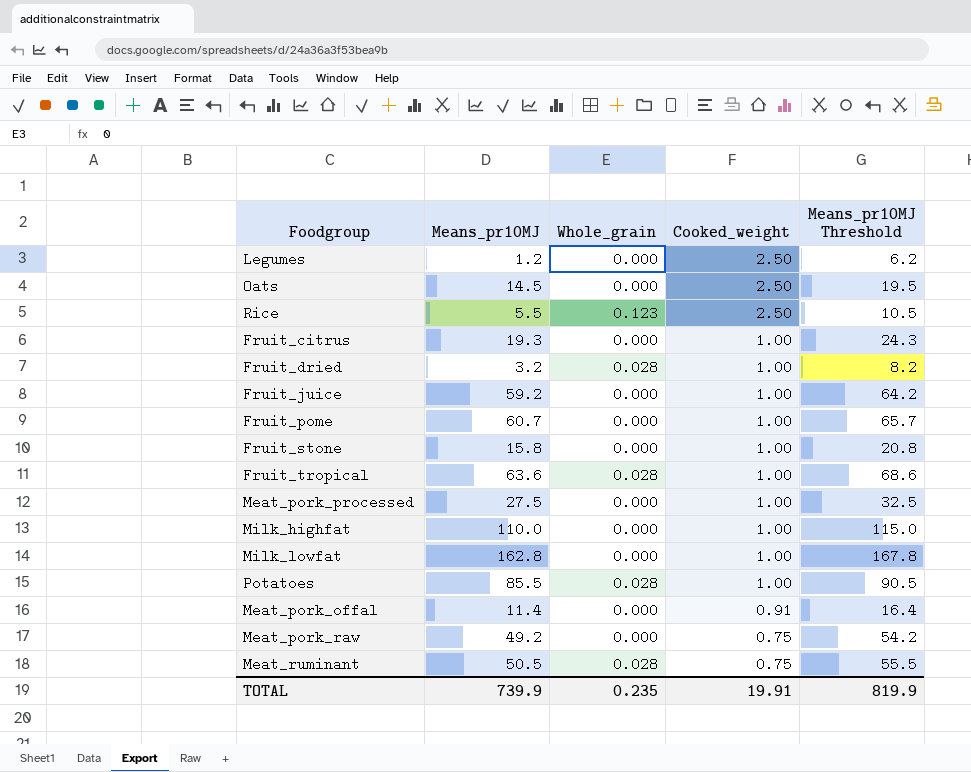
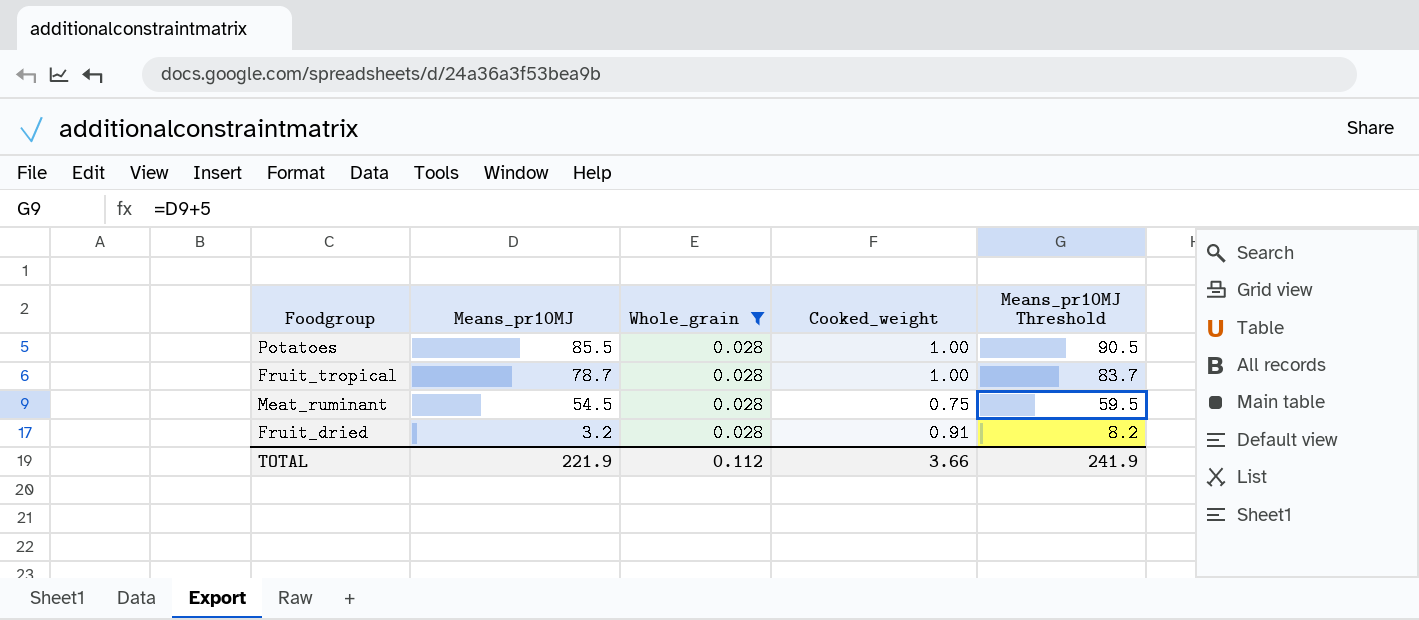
filter: none -> Whole_grain = 0.028
row order: Cooked_weight descending -> Means_pr10MJ descending
Fruit_tropical | Means_pr10MJ: 63.6 -> 78.7
Fruit_tropical | Means_pr10MJ Threshold: 68.6 -> 83.7
Meat_ruminant | Means_pr10MJ: 50.5 -> 54.5
Meat_ruminant | Means_pr10MJ Threshold: 55.5 -> 59.5
Fruit_dried | Cooked_weight: 1.00 -> 0.91
TOTAL | Means_pr10MJ: 739.9 -> 221.9
TOTAL | Whole_grain: 0.235 -> 0.112
TOTAL | Cooked_weight: 19.91 -> 3.66
TOTAL | Means_pr10MJ Threshold: 819.9 -> 241.9

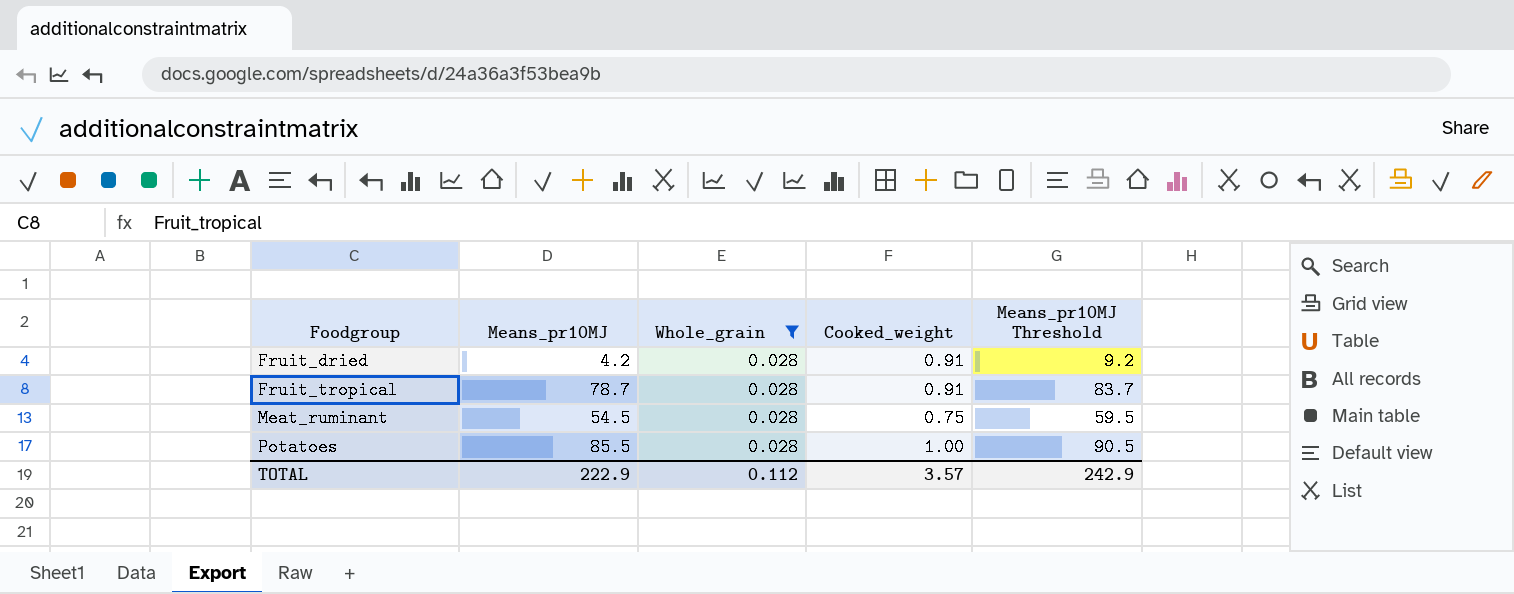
row order: Means_pr10MJ descending -> Foodgroup ascending
Fruit_dried | Means_pr10MJ: 3.2 -> 4.2
Fruit_dried | Means_pr10MJ Threshold: 8.2 -> 9.2
Fruit_tropical | Cooked_weight: 1.00 -> 0.91
TOTAL | Means_pr10MJ: 221.9 -> 222.9
TOTAL | Cooked_weight: 3.66 -> 3.57
TOTAL | Means_pr10MJ Threshold: 241.9 -> 242.9

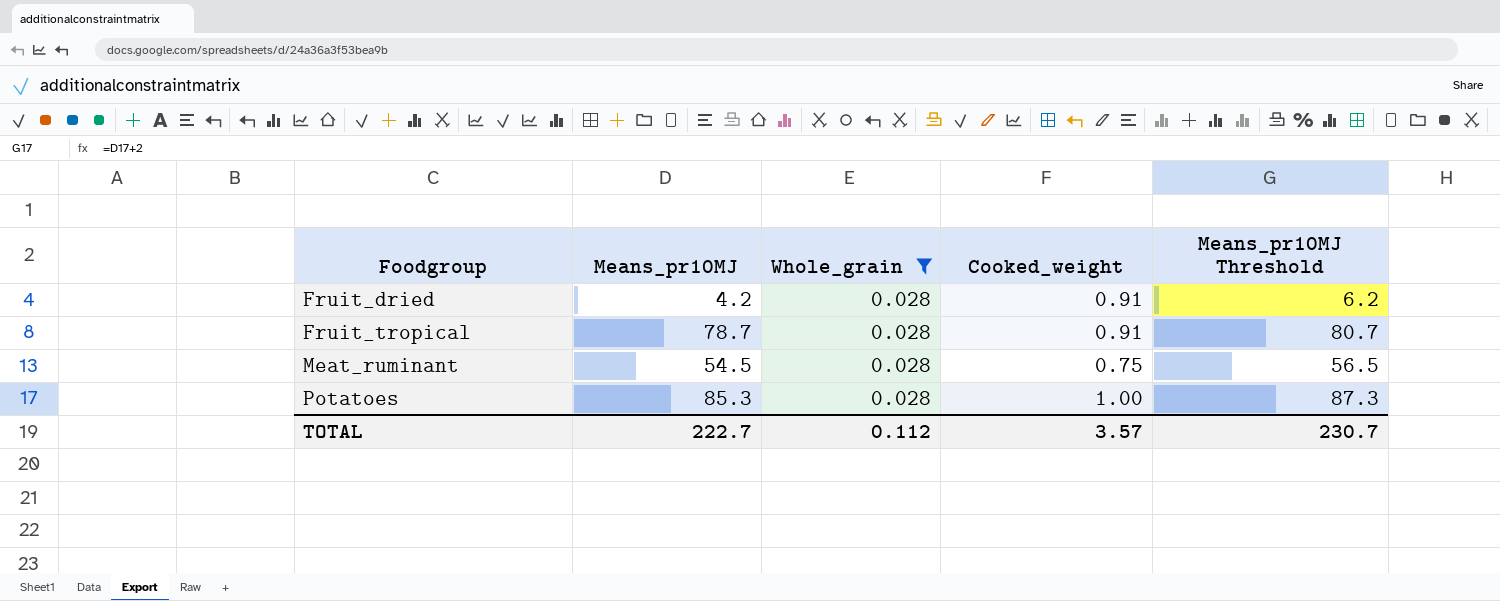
column Means_pr10MJ Threshold | formula: [Means_pr10MJ] + 5 -> [Means_pr10MJ] + 2
Potatoes | Means_pr10MJ: 85.5 -> 85.3
TOTAL | Means_pr10MJ: 222.9 -> 222.7
TOTAL | Means_pr10MJ Threshold: 242.9 -> 230.7

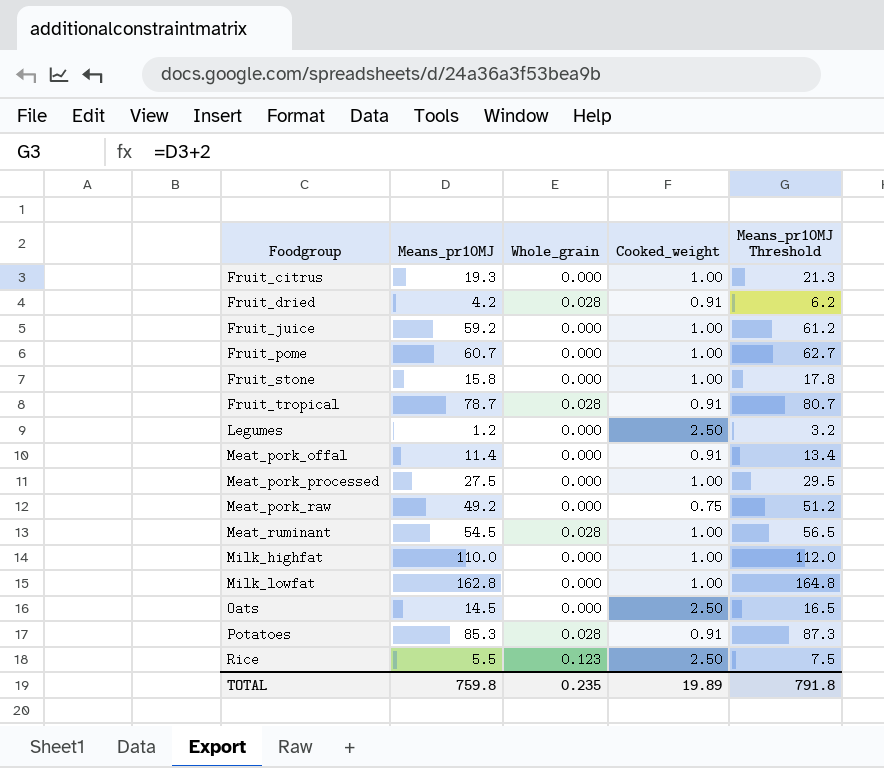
filter: Whole_grain = 0.028 -> none
Meat_ruminant | Cooked_weight: 0.75 -> 1.00
Potatoes | Cooked_weight: 1.00 -> 0.91
TOTAL | Means_pr10MJ: 222.7 -> 759.8
TOTAL | Whole_grain: 0.112 -> 0.235
TOTAL | Cooked_weight: 3.57 -> 19.89
TOTAL | Means_pr10MJ Threshold: 230.7 -> 791.8

